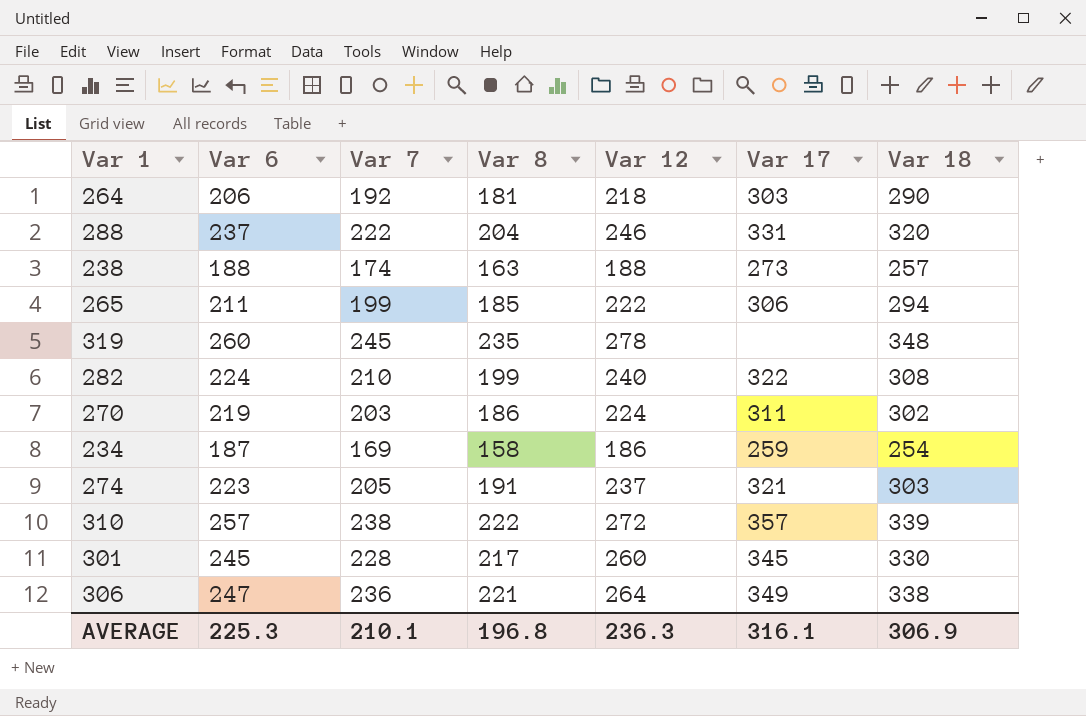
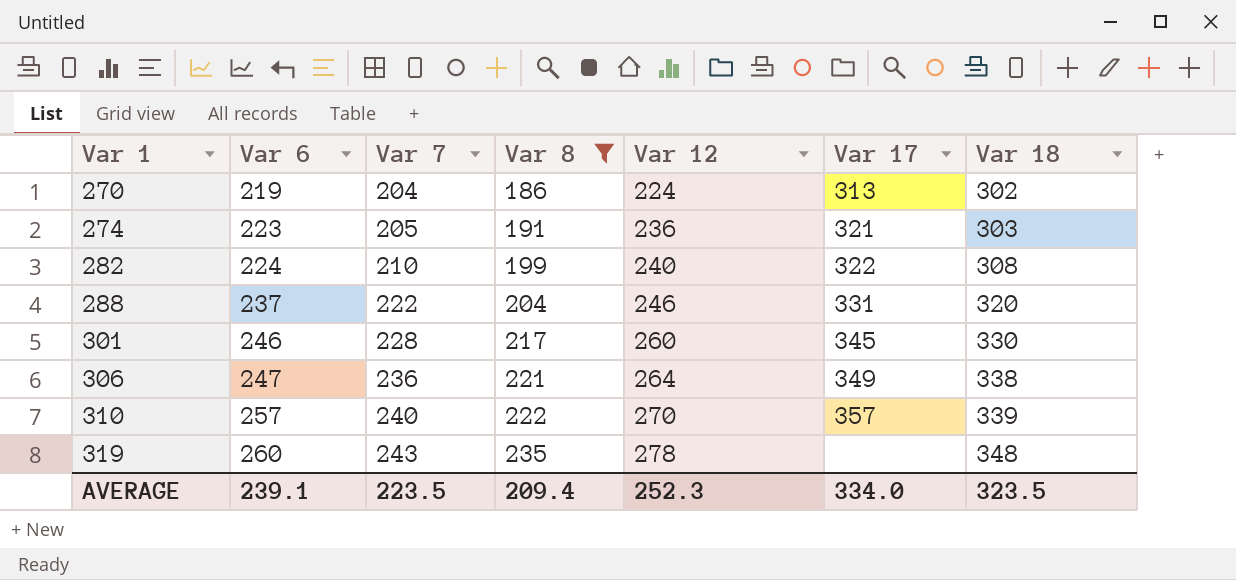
filter: none -> Var 8 >= 186
row order: none -> Var 1 ascending
270 | Var 7: 203 -> 204
270 | Var 17: 311 -> 313
274 | Var 12: 237 -> 236
301 | Var 6: 245 -> 246
310 | Var 7: 238 -> 240
310 | Var 12: 272 -> 270
319 | Var 7: 245 -> 243
AVERAGE | Var 6: 225.3 -> 239.1
AVERAGE | Var 7: 210.1 -> 223.5
AVERAGE | Var 8: 196.8 -> 209.4
AVERAGE | Var 12: 236.3 -> 252.3
AVERAGE | Var 17: 316.1 -> 334.0
AVERAGE | Var 18: 306.9 -> 323.5

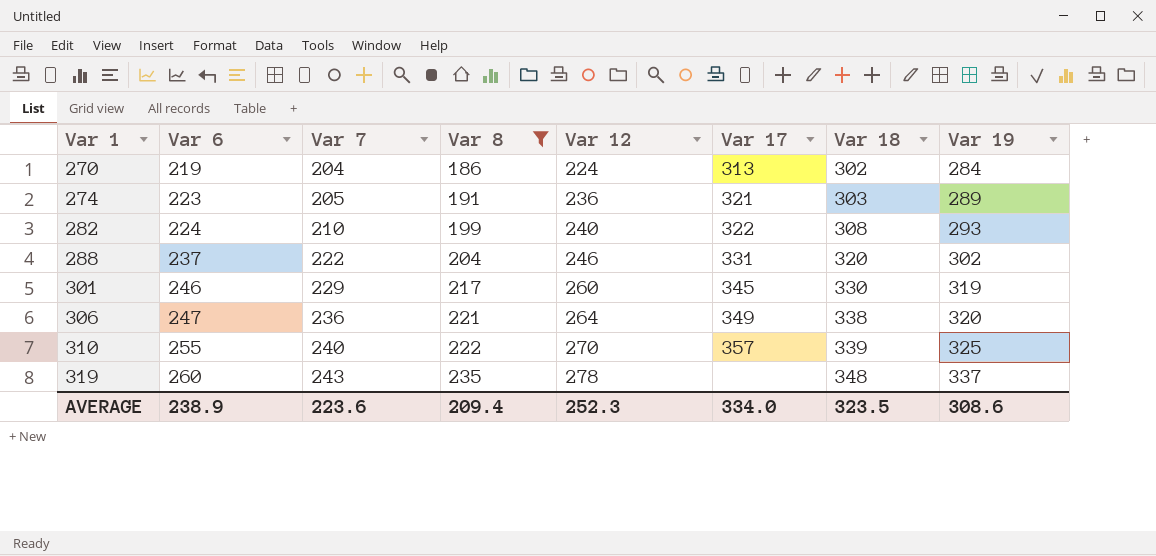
column Var 19 | position: none -> 8
301 | Var 7: 228 -> 229
310 | Var 6: 257 -> 255
AVERAGE | Var 6: 239.1 -> 238.9
AVERAGE | Var 7: 223.5 -> 223.6

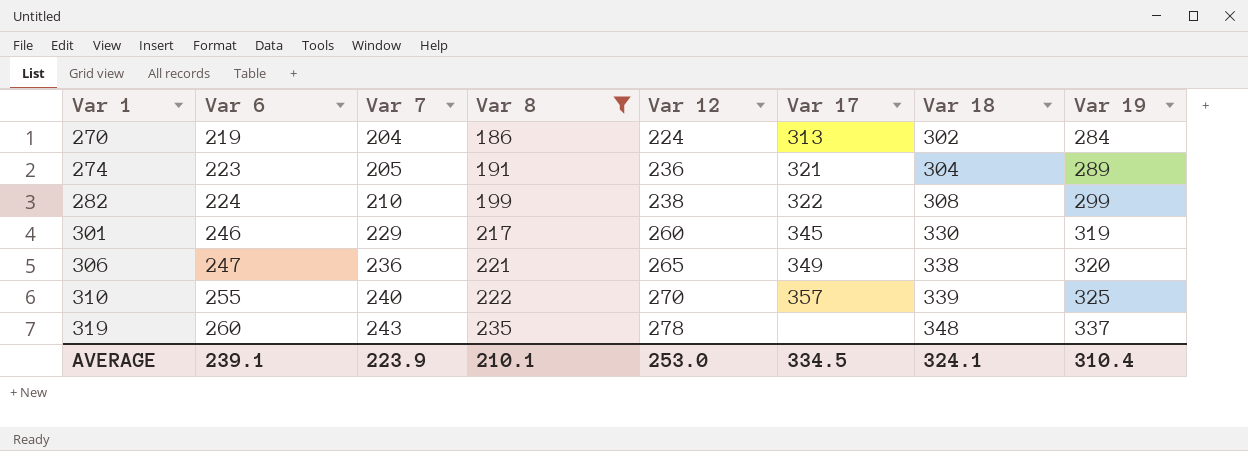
row 288: 237 | 222 | 204 | 246 | 331 | 320 | 302 -> none
274 | Var 18: 303 -> 304
282 | Var 12: 240 -> 238
282 | Var 19: 293 -> 299
306 | Var 12: 264 -> 265
AVERAGE | Var 6: 238.9 -> 239.1
AVERAGE | Var 7: 223.6 -> 223.9
AVERAGE | Var 8: 209.4 -> 210.1
AVERAGE | Var 12: 252.3 -> 253.0
AVERAGE | Var 17: 334.0 -> 334.5
AVERAGE | Var 18: 323.5 -> 324.1
AVERAGE | Var 19: 308.6 -> 310.4

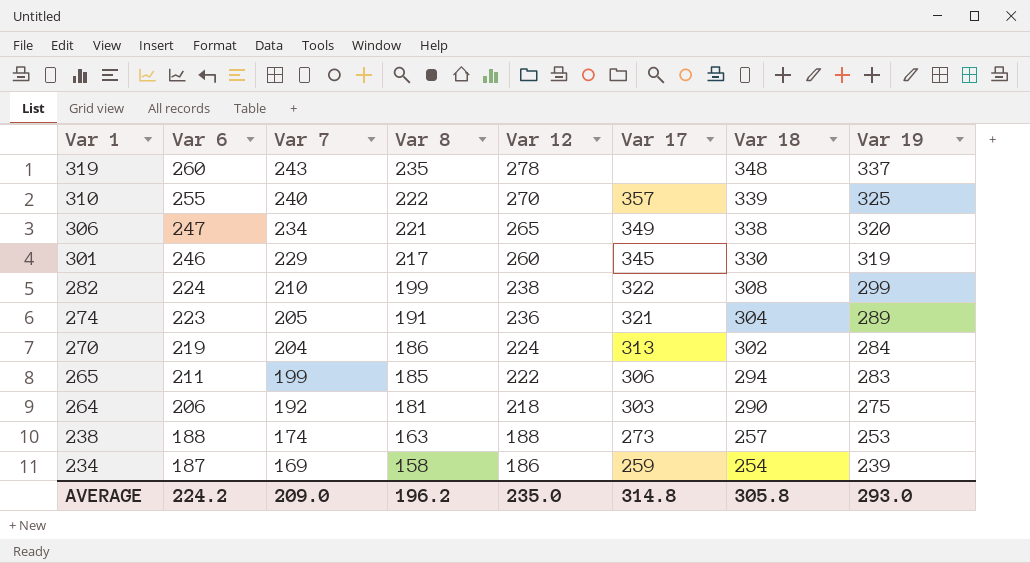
filter: Var 8 >= 186 -> none
row order: Var 1 ascending -> Var 1 descending
306 | Var 7: 236 -> 234
AVERAGE | Var 6: 239.1 -> 224.2
AVERAGE | Var 7: 223.9 -> 209.0
AVERAGE | Var 8: 210.1 -> 196.2
AVERAGE | Var 12: 253.0 -> 235.0
AVERAGE | Var 17: 334.5 -> 314.8
AVERAGE | Var 18: 324.1 -> 305.8
AVERAGE | Var 19: 310.4 -> 293.0

